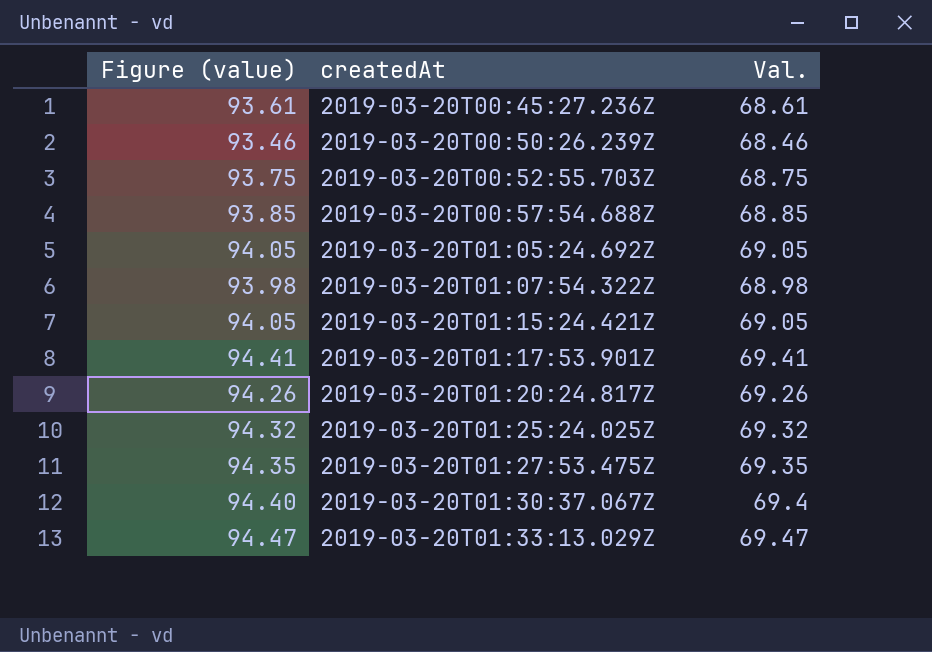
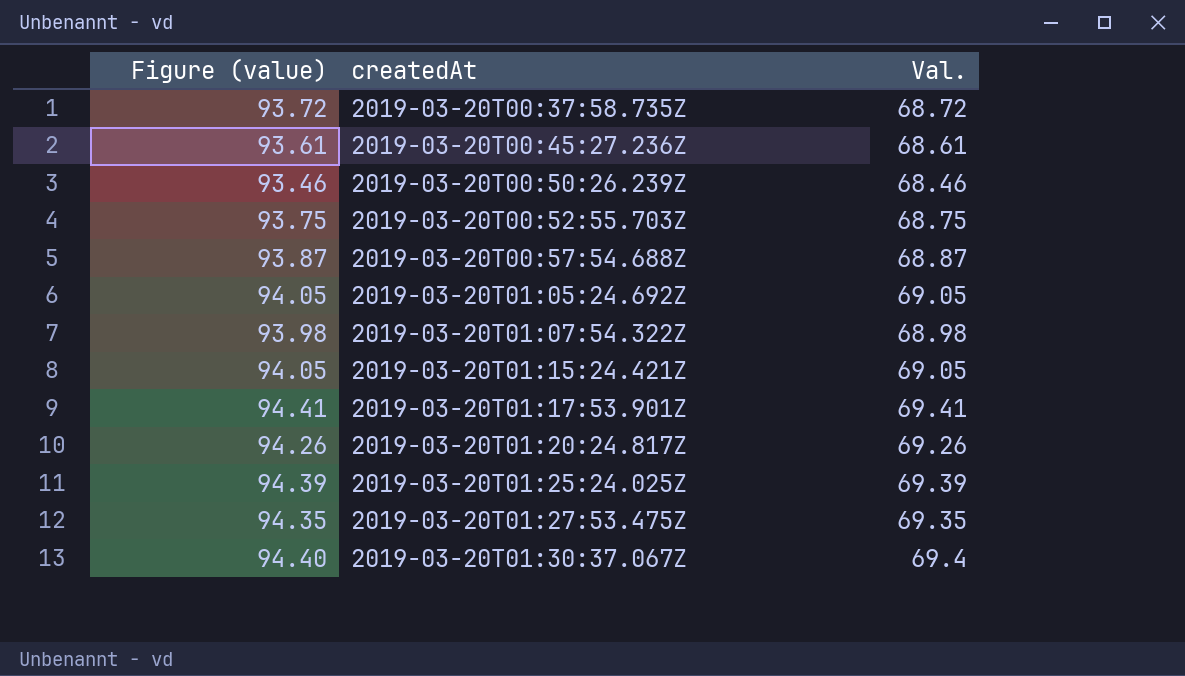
row 2019-03-20T01:33:13.029Z: 94.47 | 69.47 -> none
row 2019-03-20T00:37:58.735Z: none -> 93.72 | 68.72
2019-03-20T00:57:54.688Z | Figure (value): 93.85 -> 93.87
2019-03-20T00:57:54.688Z | Val.: 68.85 -> 68.87
2019-03-20T01:25:24.025Z | Figure (value): 94.32 -> 94.39
2019-03-20T01:25:24.025Z | Val.: 69.32 -> 69.39

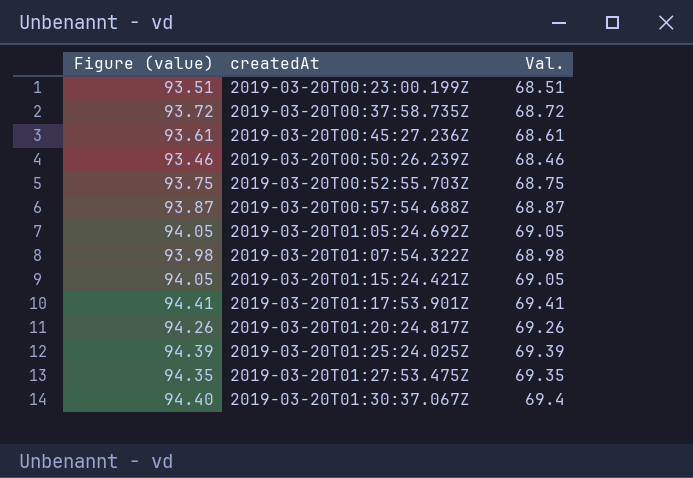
row 2019-03-20T00:23:00.199Z: none -> 93.51 | 68.51

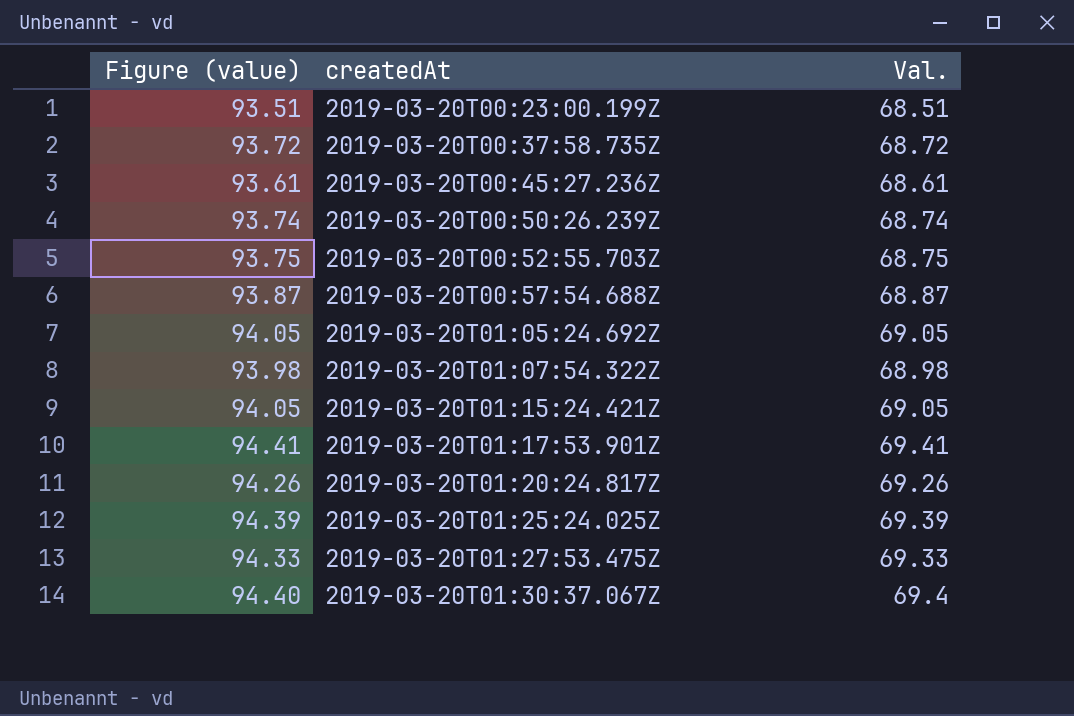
2019-03-20T00:50:26.239Z | Figure (value): 93.46 -> 93.74
2019-03-20T00:50:26.239Z | Val.: 68.46 -> 68.74
2019-03-20T01:27:53.475Z | Figure (value): 94.35 -> 94.33
2019-03-20T01:27:53.475Z | Val.: 69.35 -> 69.33

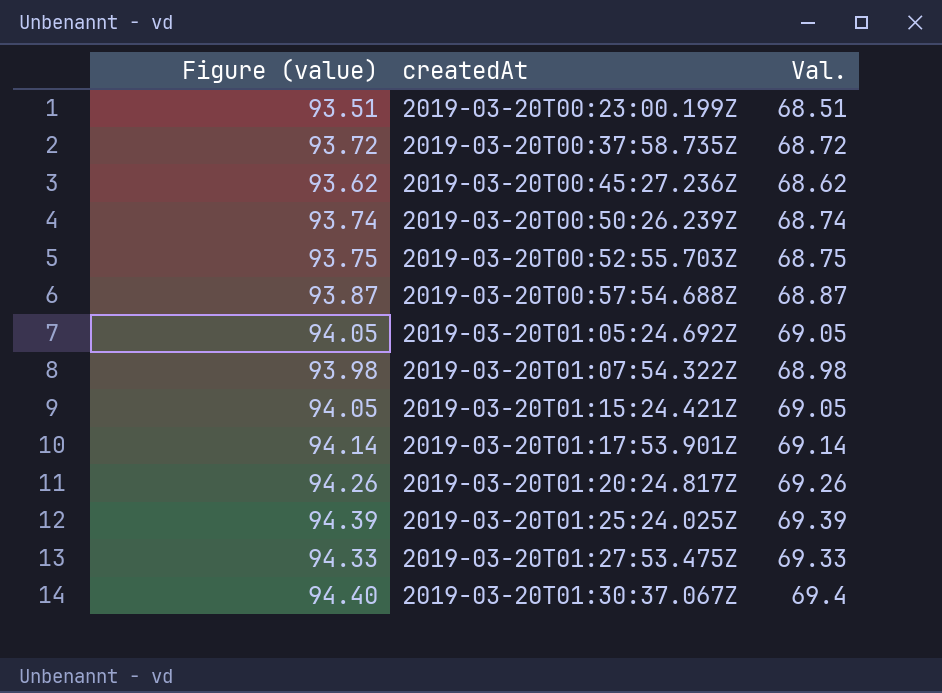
2019-03-20T00:45:27.236Z | Figure (value): 93.61 -> 93.62
2019-03-20T00:45:27.236Z | Val.: 68.61 -> 68.62
2019-03-20T01:17:53.901Z | Figure (value): 94.41 -> 94.14
2019-03-20T01:17:53.901Z | Val.: 69.41 -> 69.14

